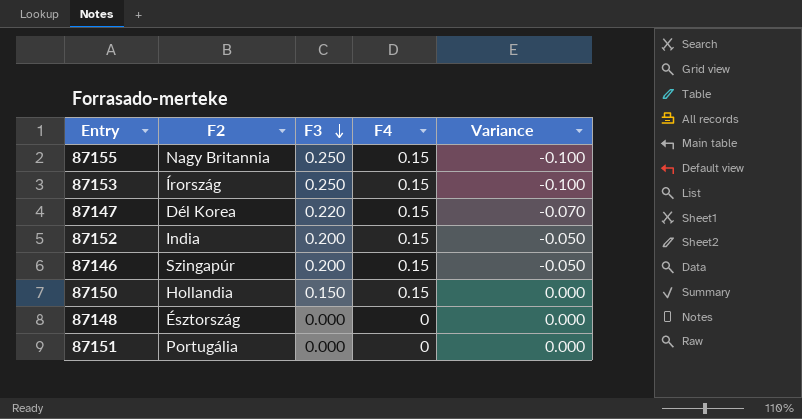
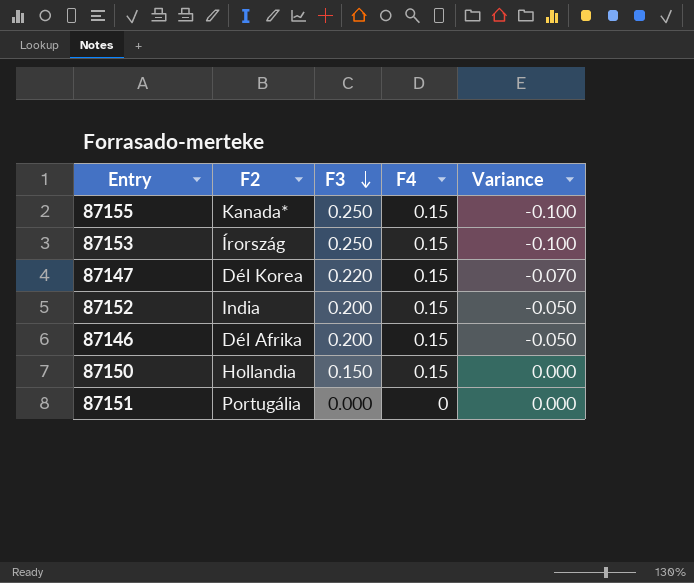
row 87148: Észtország | 0.000 | 0 | 0.000 -> none
87155 | F2: Nagy Britannia -> Kanada*
87146 | F2: Szingapúr -> Dél Afrika

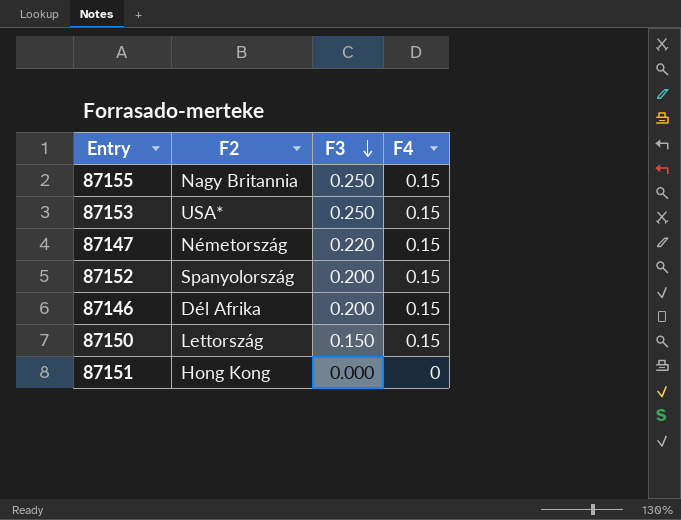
column Variance | formula: [F4] - [F3] -> none
87155 | F2: Kanada* -> Nagy Britannia
87153 | F2: Írország -> USA*
87147 | F2: Dél Korea -> Németország
87152 | F2: India -> Spanyolország
87150 | F2: Hollandia -> Lettország
87151 | F2: Portugália -> Hong Kong

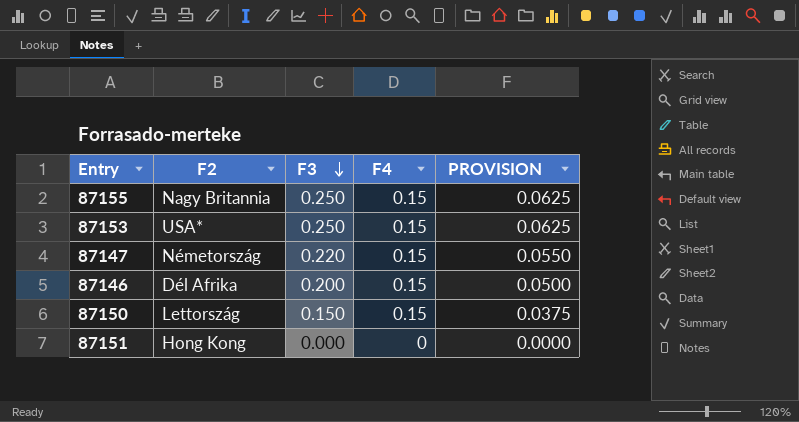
column PROVISION | formula: none -> [F3] * 0.25
row 87152: Spanyolország | 0.200 | 0.15 -> none

